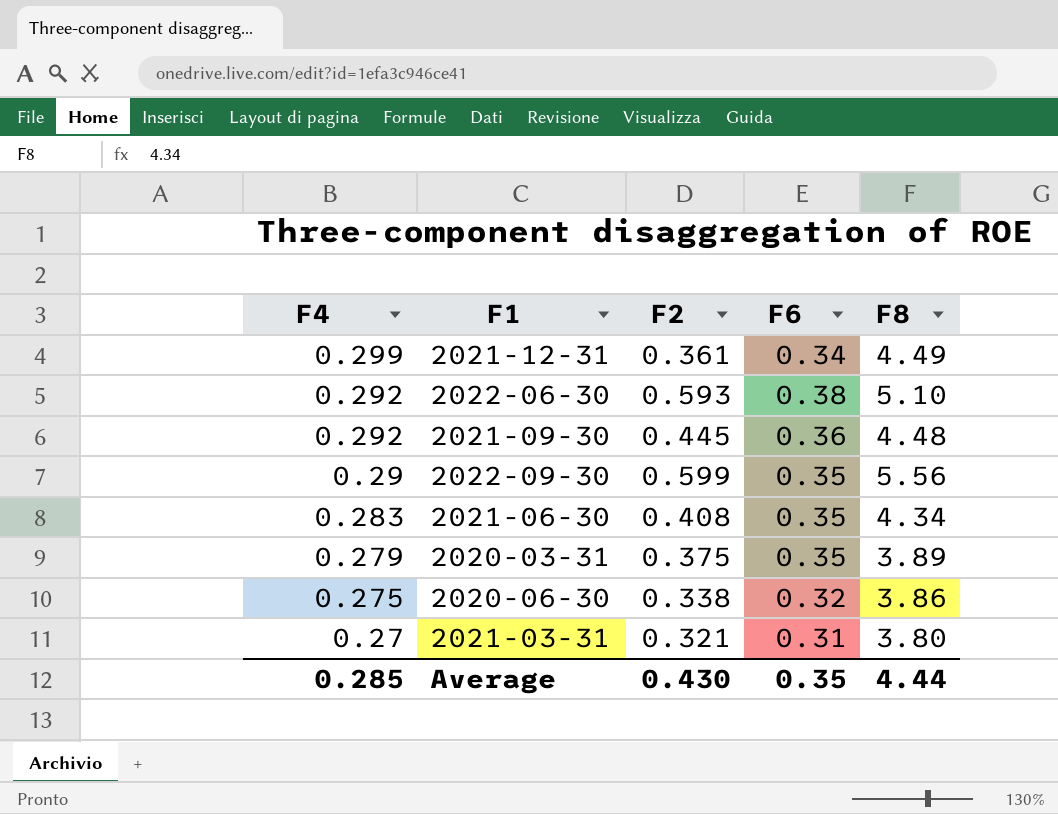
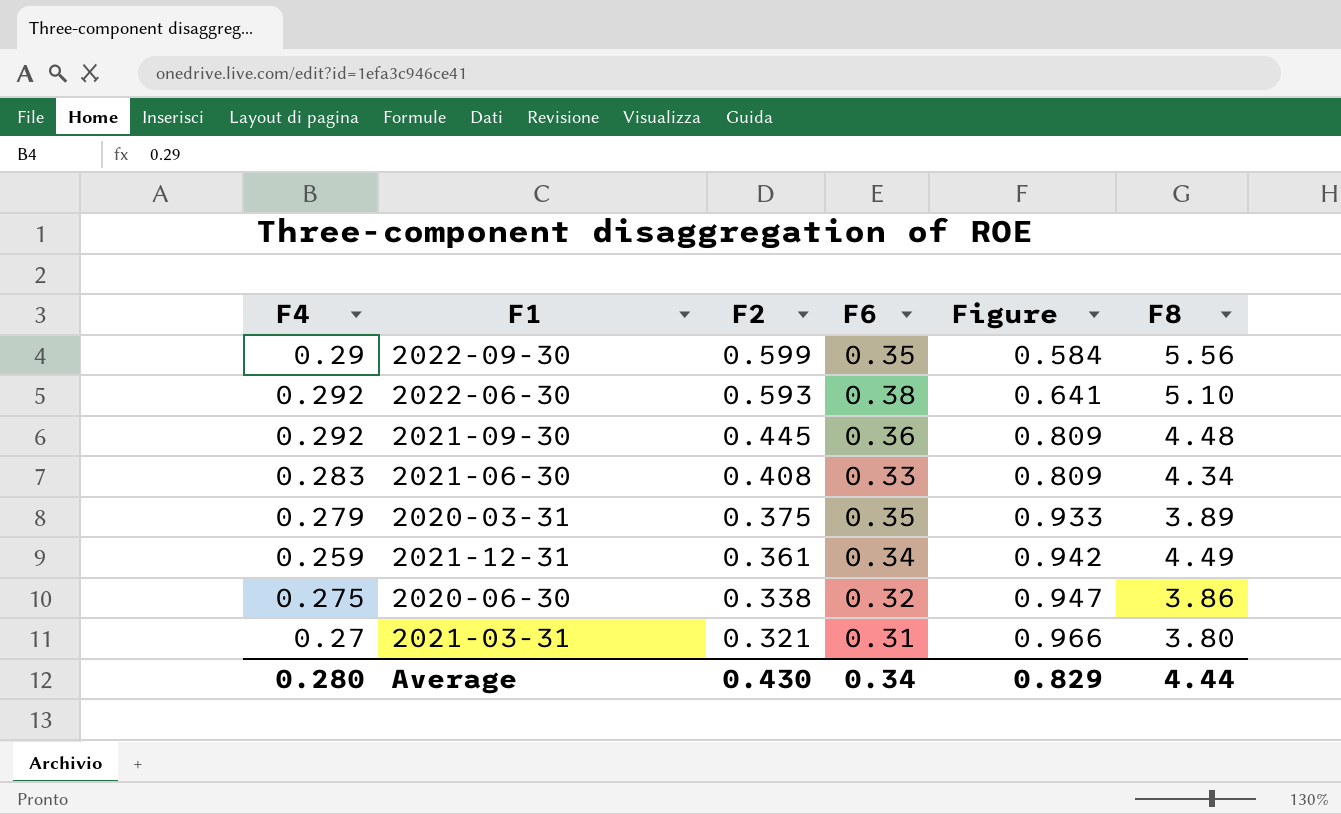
row order: F4 descending -> F2 descending
column Figure | formula: none -> [F6] / [F2]
2021-06-30 | F6: 0.35 -> 0.33
2021-12-31 | F4: 0.299 -> 0.259
Average | F4: 0.285 -> 0.280
Average | F6: 0.35 -> 0.34

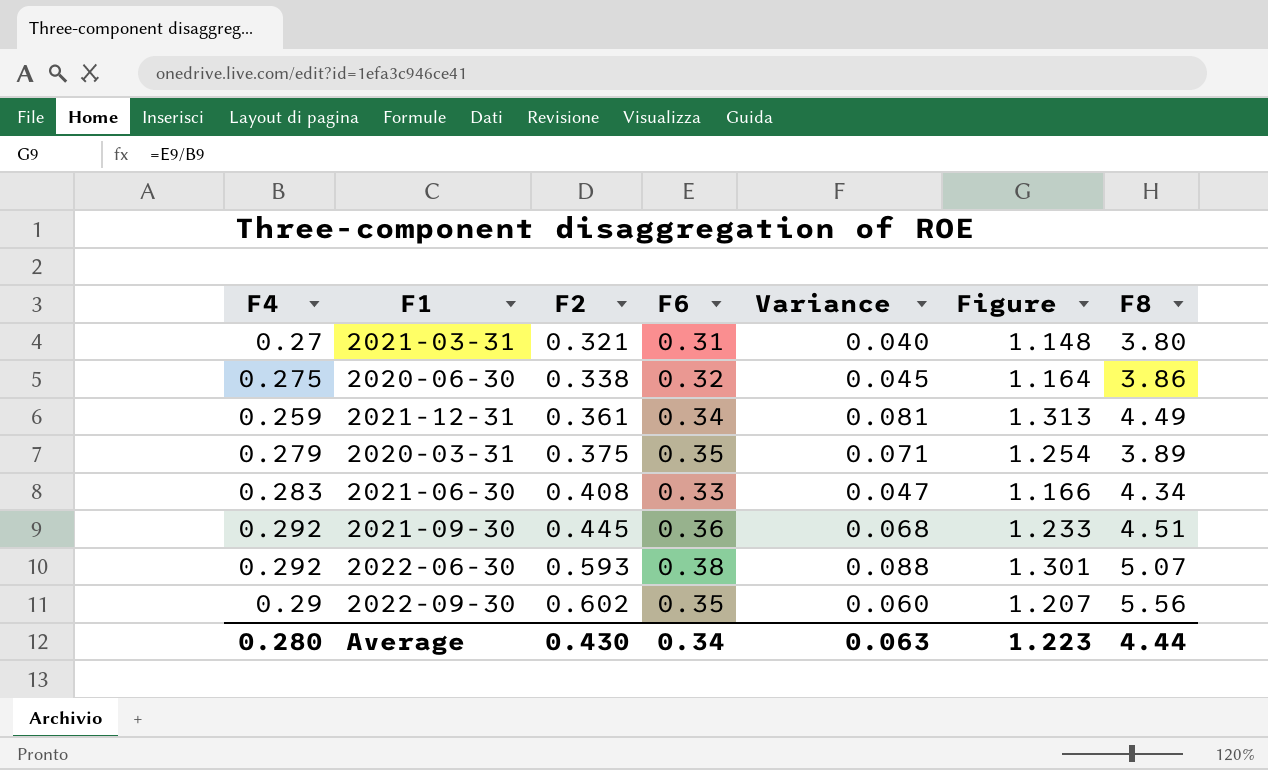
row order: F2 descending -> F2 ascending
column Variance | formula: none -> [F6] - [F4]
column Figure | formula: [F6] / [F2] -> [F6] / [F4]
2021-09-30 | F8: 4.48 -> 4.51
2022-06-30 | F8: 5.10 -> 5.07
2022-09-30 | F2: 0.599 -> 0.602
Average | Figure: 0.829 -> 1.223

